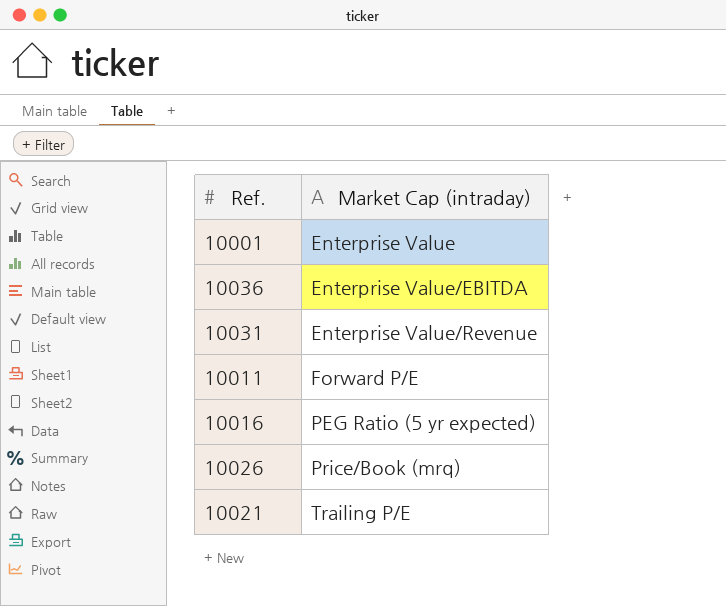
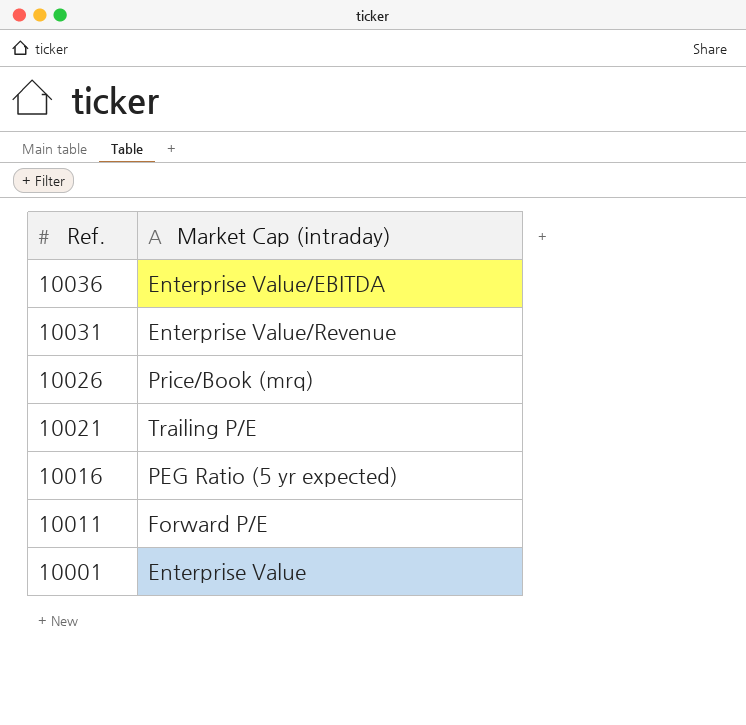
row order: Market Cap (intraday) ascending -> Ref. descending

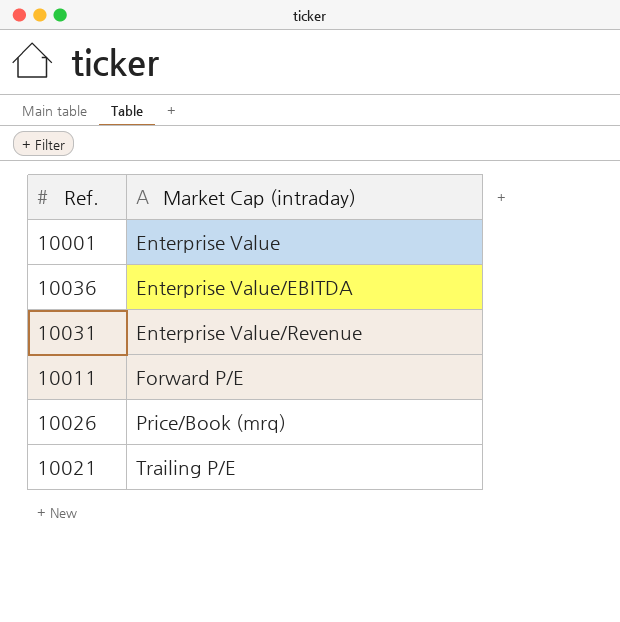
row order: Ref. descending -> Market Cap (intraday) ascending
row 10016: PEG Ratio (5 yr expected) -> none

